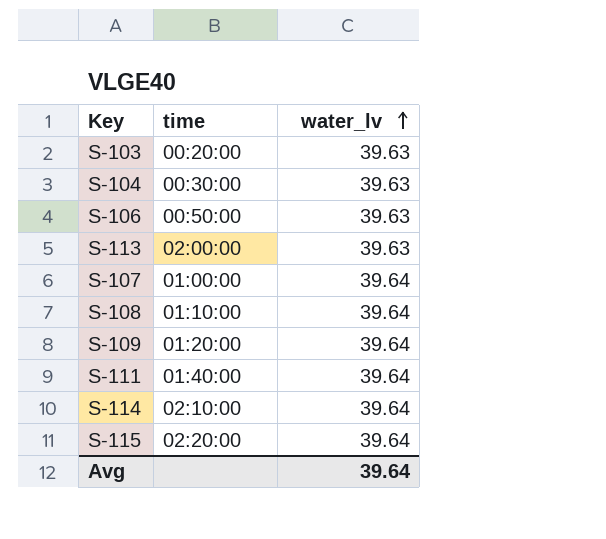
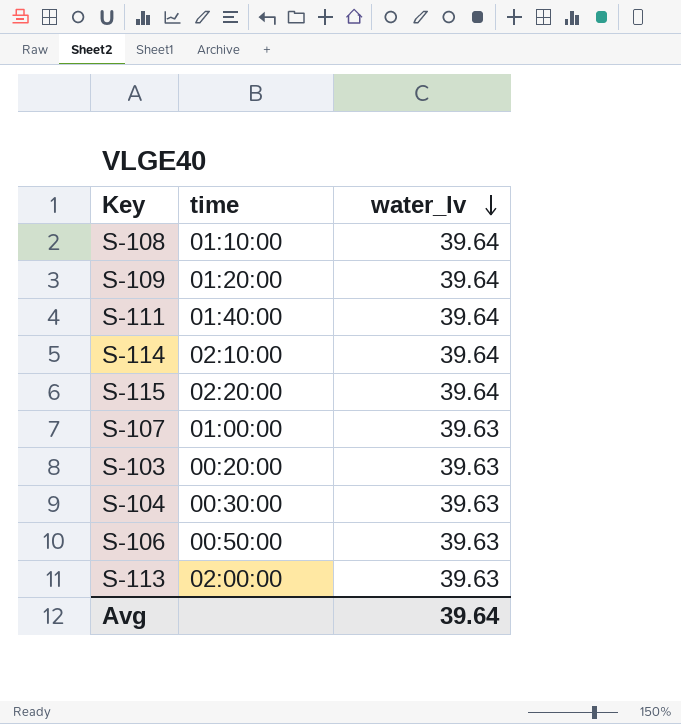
row order: water_lv ascending -> water_lv descending
S-107 | water_lv: 39.64 -> 39.63

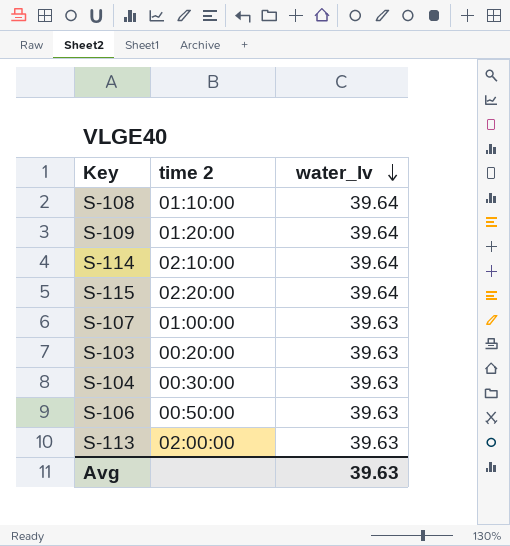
column name: time -> time 2
row S-111: 01:40:00 | 39.64 -> none
Avg | water_lv: 39.64 -> 39.63

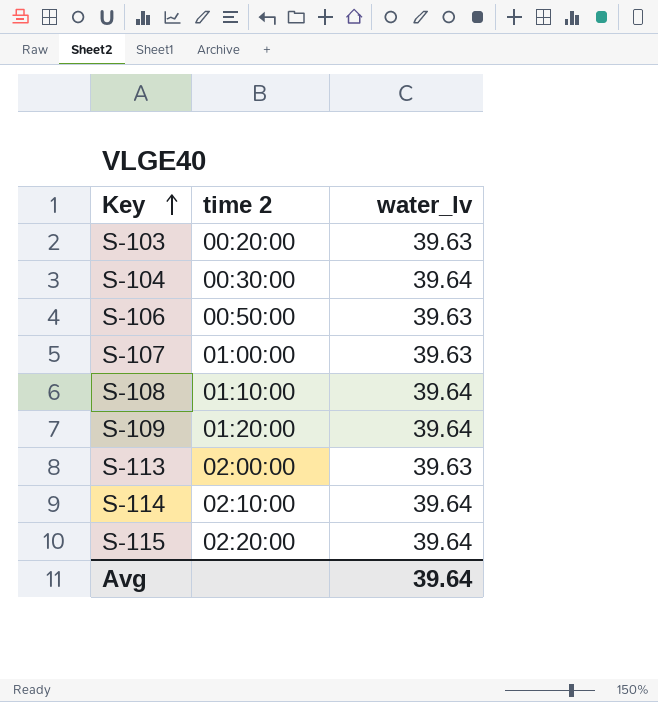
row order: water_lv descending -> Key ascending
S-104 | water_lv: 39.63 -> 39.64
Avg | water_lv: 39.63 -> 39.64

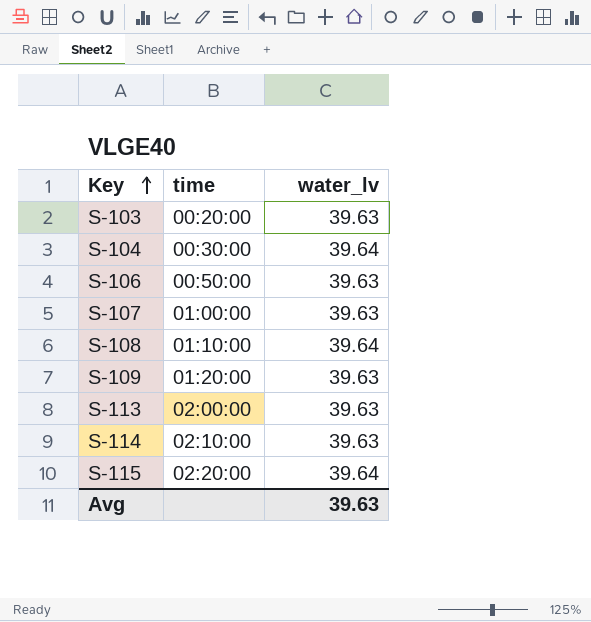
column name: time 2 -> time
S-109 | water_lv: 39.64 -> 39.63
S-114 | water_lv: 39.64 -> 39.63
Avg | water_lv: 39.64 -> 39.63

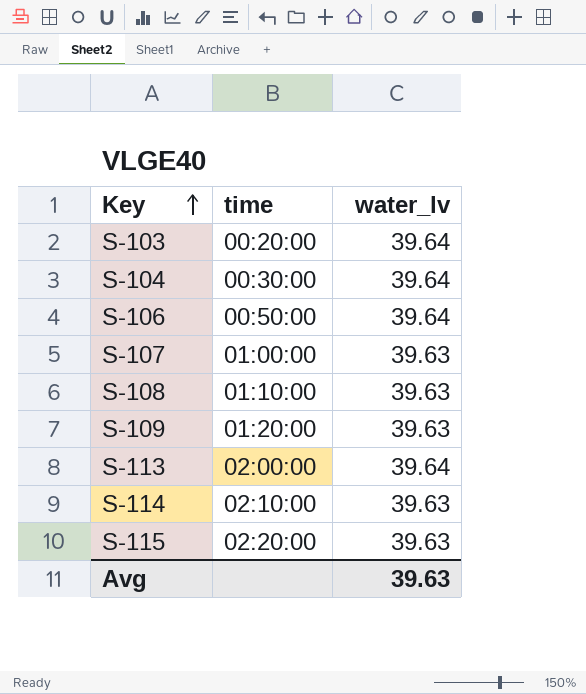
S-103 | water_lv: 39.63 -> 39.64
S-106 | water_lv: 39.63 -> 39.64
S-108 | water_lv: 39.64 -> 39.63
S-113 | water_lv: 39.63 -> 39.64
S-115 | water_lv: 39.64 -> 39.63

